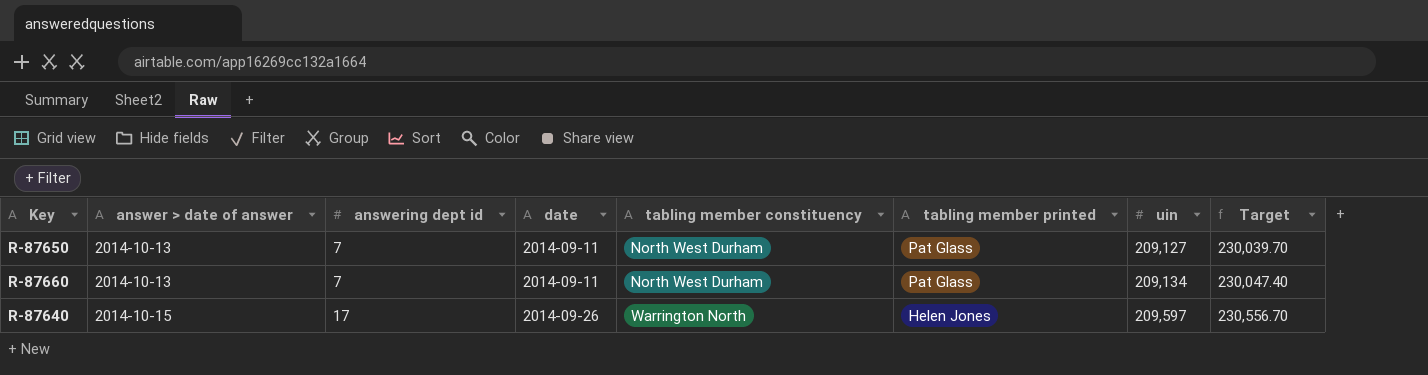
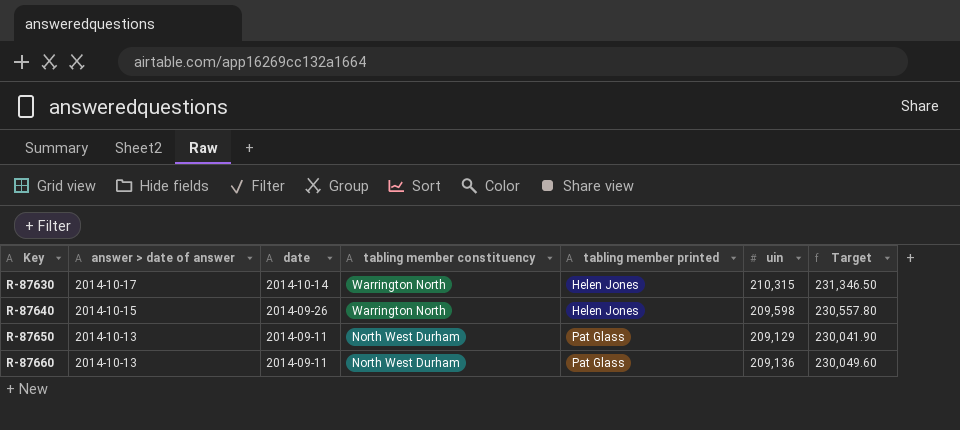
row order: answer > date of answer ascending -> Key ascending
column answering dept id | position: 3 -> none
row R-87630: none -> 2014-10-17 | 2014-10-14 | Warrington North | Helen Jones | 210,315 | 231,346.50
R-87640 | uin: 209,597 -> 209,598
R-87640 | Target: 230,556.70 -> 230,557.80
R-87650 | uin: 209,127 -> 209,129
R-87650 | Target: 230,039.70 -> 230,041.90
R-87660 | uin: 209,134 -> 209,136
R-87660 | Target: 230,047.40 -> 230,049.60

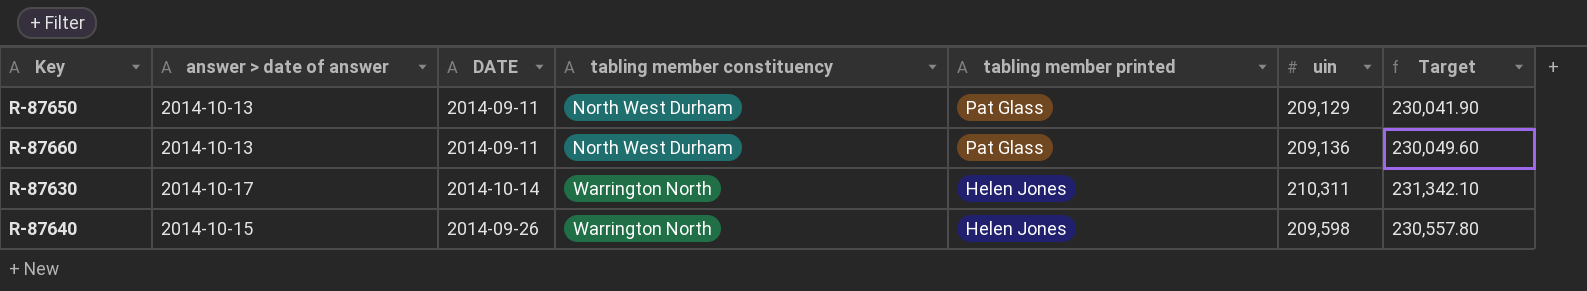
row order: Key ascending -> tabling member constituency ascending
column name: date -> DATE
R-87630 | uin: 210,315 -> 210,311
R-87630 | Target: 231,346.50 -> 231,342.10

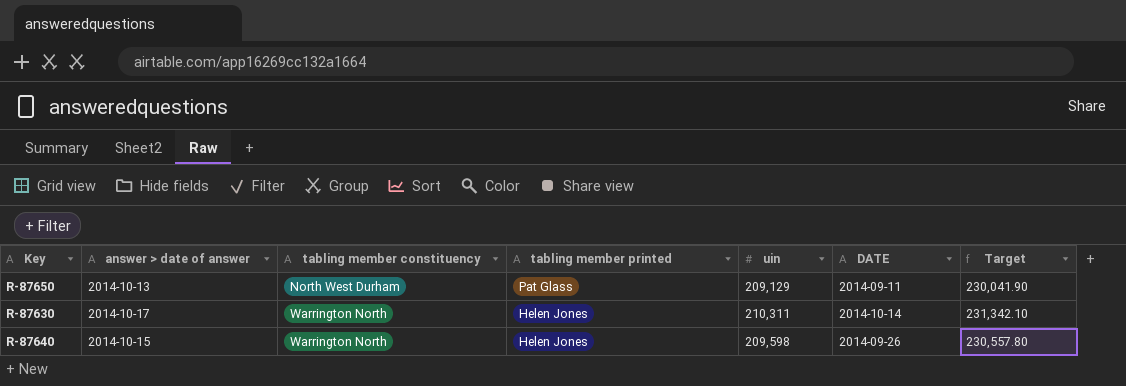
column DATE | position: 3 -> 6
row R-87660: 2014-10-13 | 2014-09-11 | North West Durham | Pat Glass | 209,136 | 230,049.60 -> none

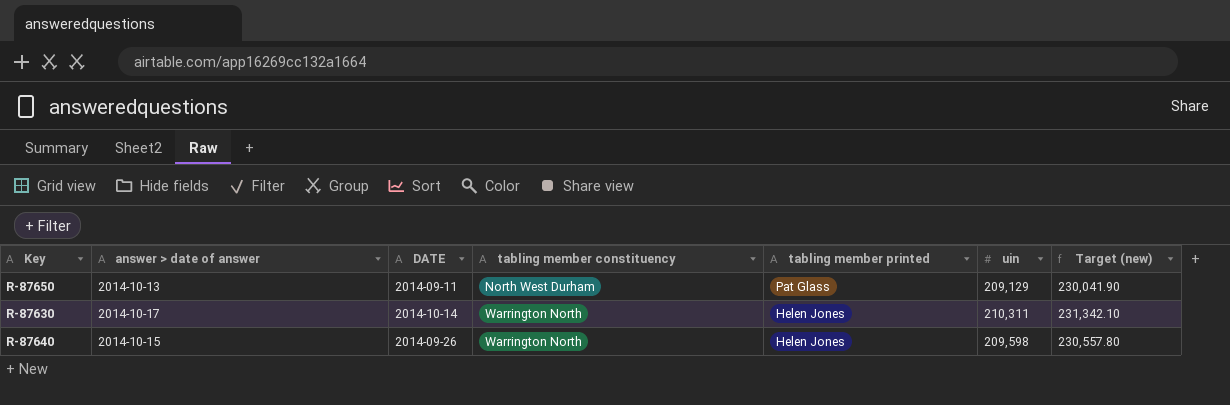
column DATE | position: 6 -> 3
column name: Target -> Target (new)

